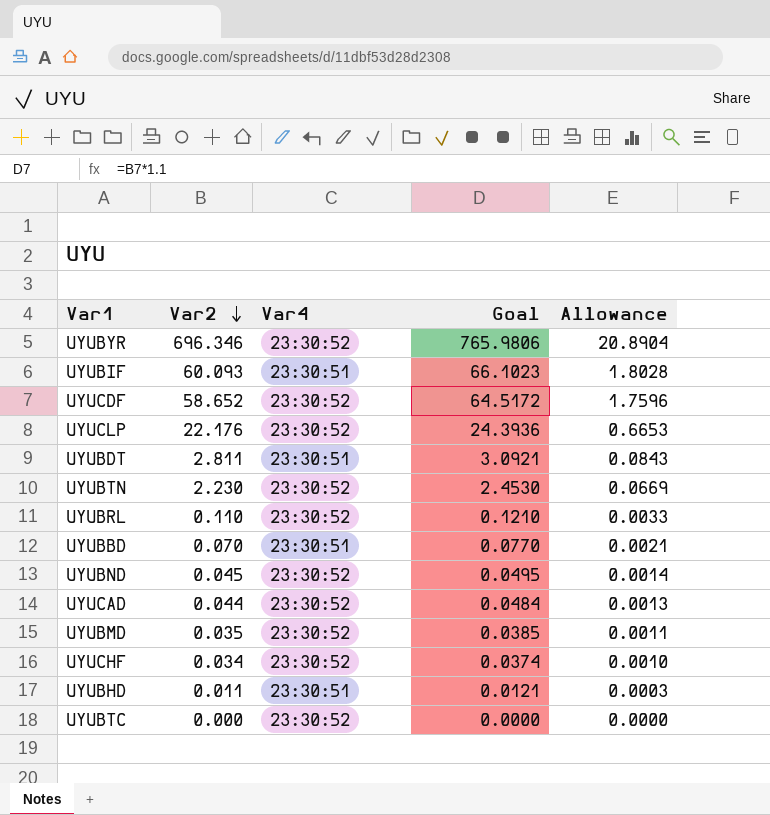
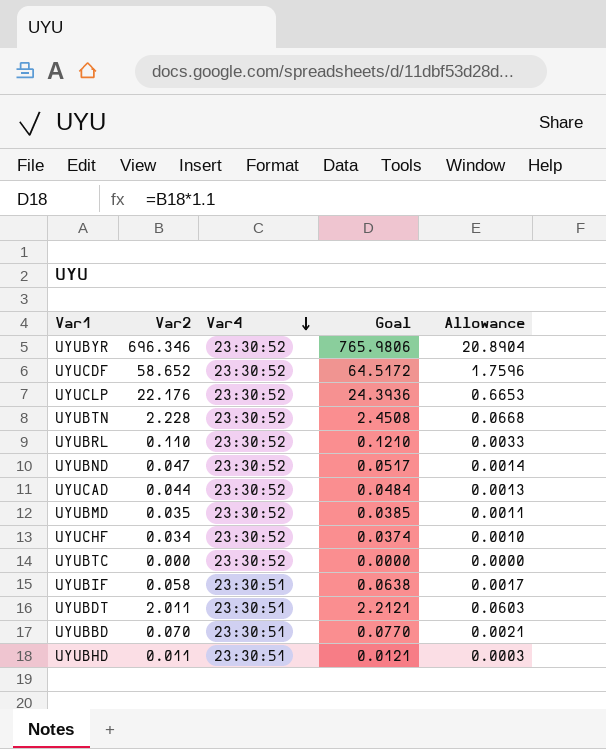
row order: Var2 descending -> Var4 descending
UYUBTN | Var2: 2.230 -> 2.228
UYUBTN | Goal: 2.4530 -> 2.4508
UYUBTN | Allowance: 0.0669 -> 0.0668
UYUBND | Var2: 0.045 -> 0.047
UYUBND | Goal: 0.0495 -> 0.0517
UYUBIF | Var2: 60.093 -> 0.058
UYUBIF | Goal: 66.1023 -> 0.0638
UYUBIF | Allowance: 1.8028 -> 0.0017
UYUBDT | Var2: 2.811 -> 2.011
UYUBDT | Goal: 3.0921 -> 2.2121
UYUBDT | Allowance: 0.0843 -> 0.0603

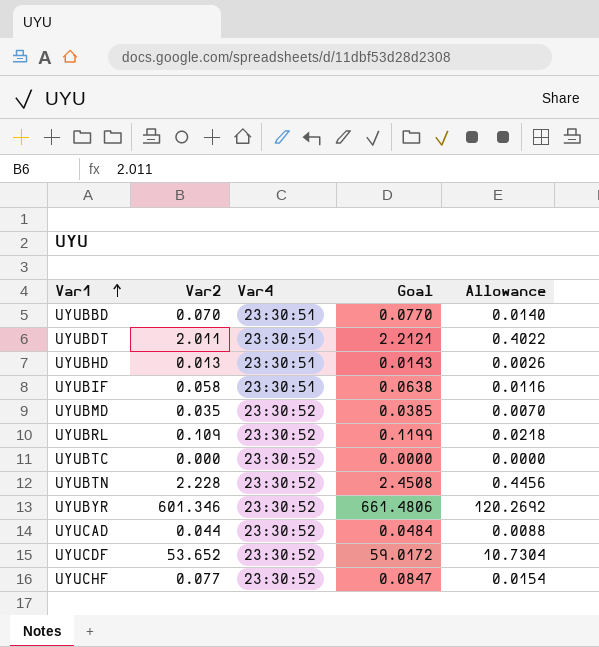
row order: Var4 descending -> Var1 ascending
column Allowance | formula: [Var2] * 0.03 -> [Var2] * 0.2
row UYUCLP: 22.176 | 23:30:52 | 24.3936 | 0.6653 -> none
row UYUBND: 0.047 | 23:30:52 | 0.0517 | 0.0014 -> none
UYUBHD | Var2: 0.011 -> 0.013
UYUBHD | Goal: 0.0121 -> 0.0143
UYUBRL | Var2: 0.110 -> 0.109
UYUBRL | Goal: 0.1210 -> 0.1199
UYUBYR | Var2: 696.346 -> 601.346
UYUBYR | Goal: 765.9806 -> 661.4806
UYUCDF | Var2: 58.652 -> 53.652
UYUCDF | Goal: 64.5172 -> 59.0172
UYUCHF | Var2: 0.034 -> 0.077
UYUCHF | Goal: 0.0374 -> 0.0847

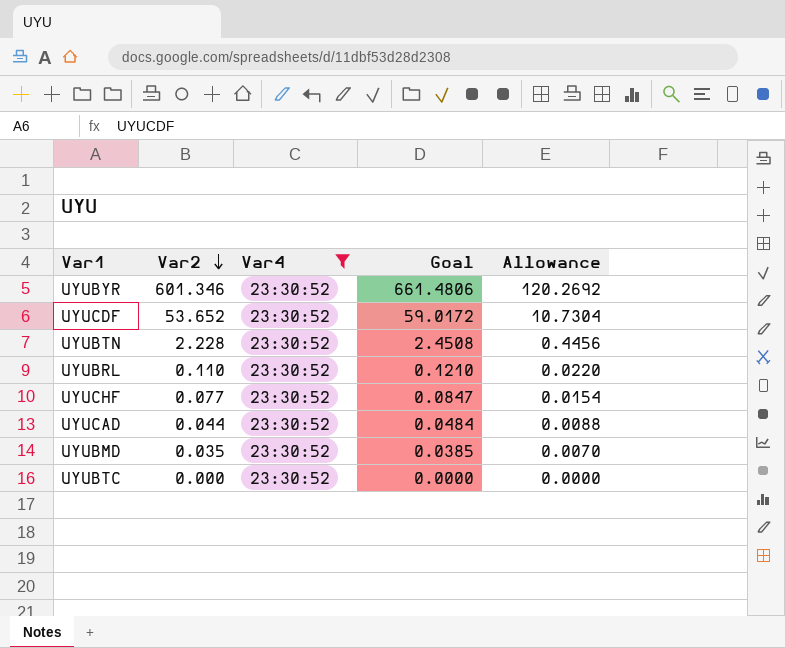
filter: none -> Var4 = 23:30:52
row order: Var1 ascending -> Var2 descending
UYUBRL | Var2: 0.109 -> 0.110
UYUBRL | Goal: 0.1199 -> 0.1210
UYUBRL | Allowance: 0.0218 -> 0.0220

